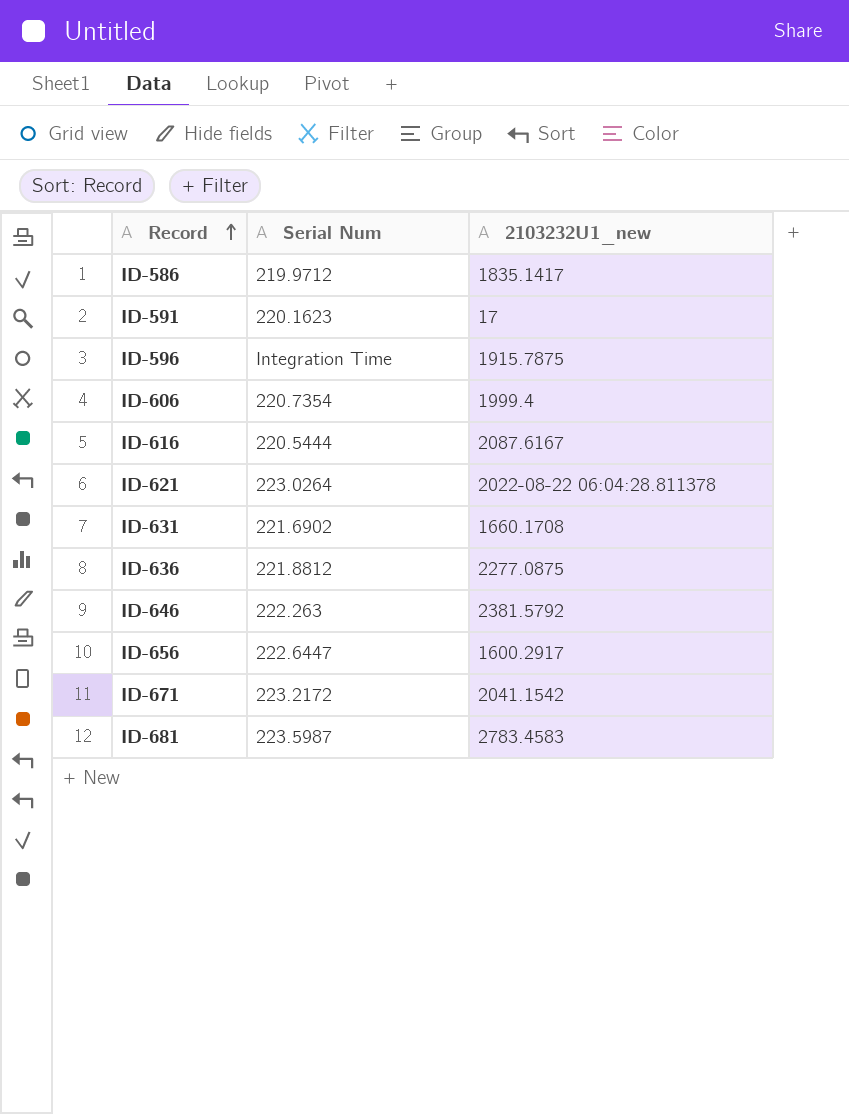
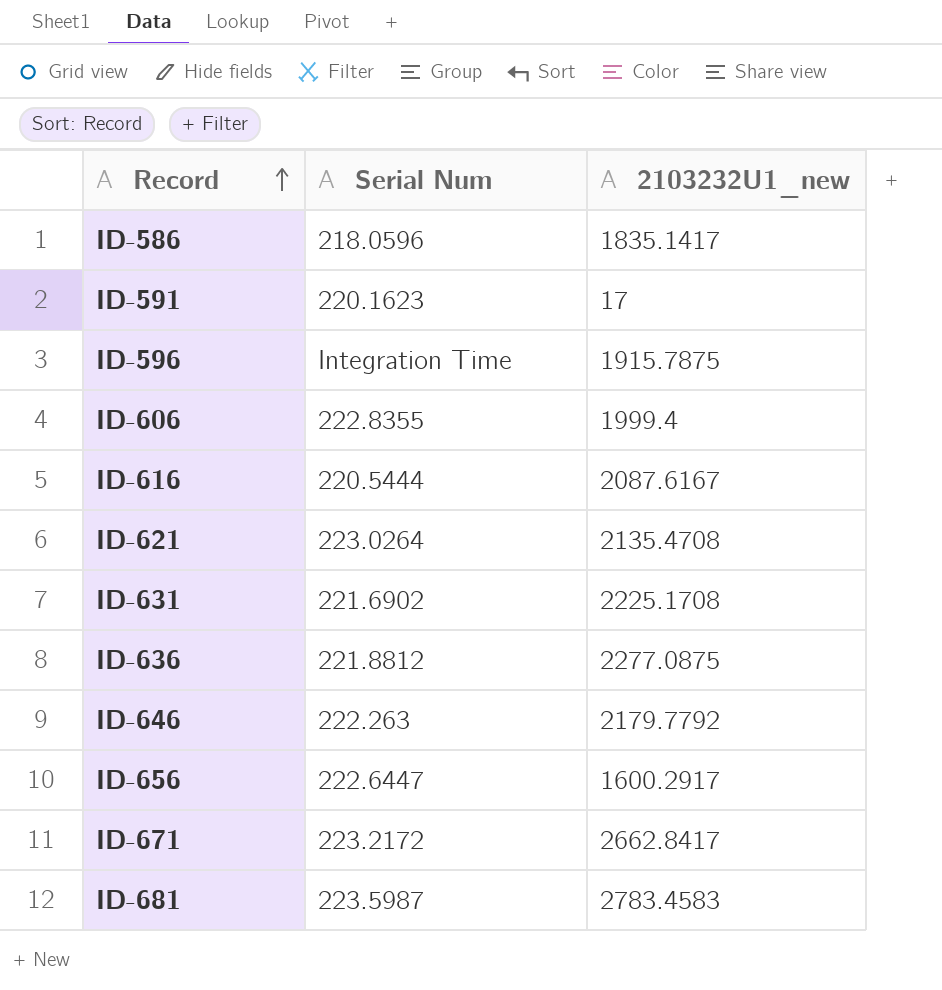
ID-586 | Serial Num: 219.9712 -> 218.0596
ID-606 | Serial Num: 220.7354 -> 222.8355
ID-621 | 2103232U1_new: 2022-08-22 06:04:28.811378 -> 2135.4708
ID-631 | 2103232U1_new: 1660.1708 -> 2225.1708
ID-646 | 2103232U1_new: 2381.5792 -> 2179.7792
ID-671 | 2103232U1_new: 2041.1542 -> 2662.8417

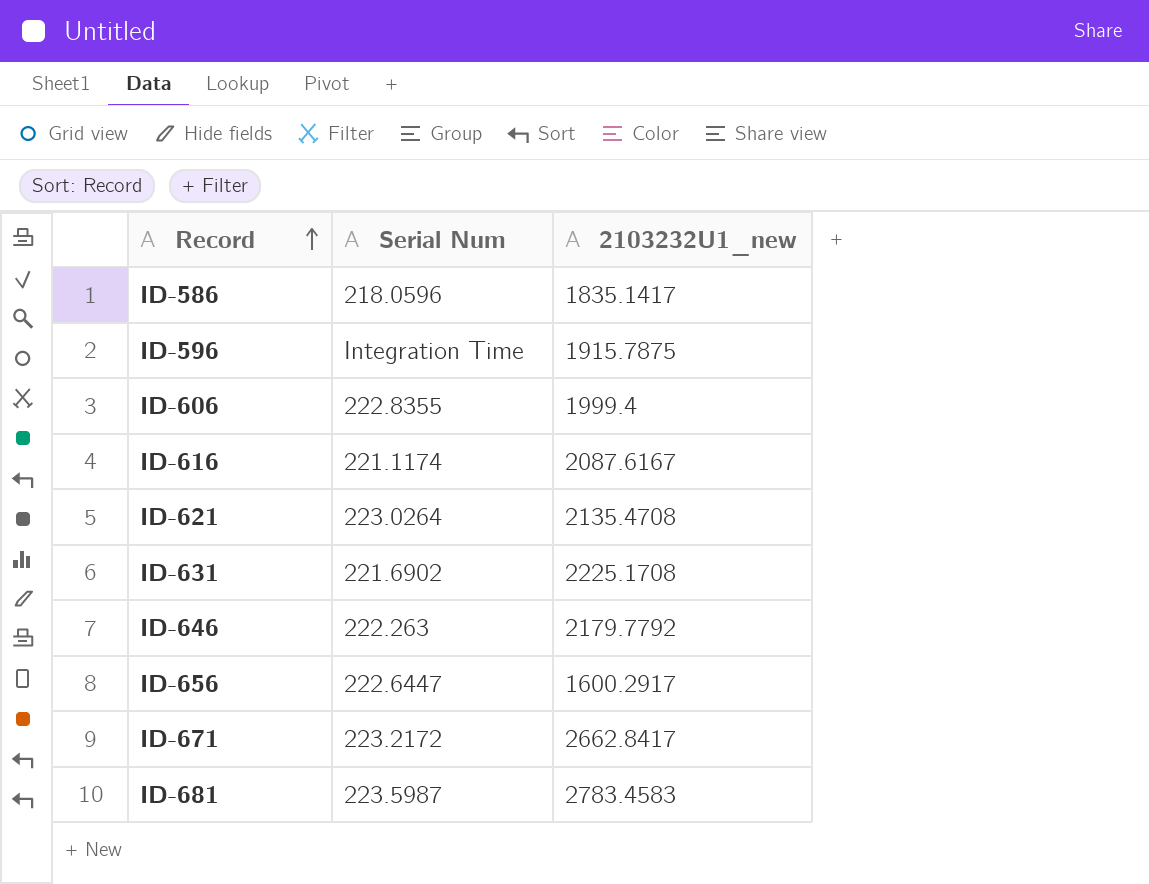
row ID-591: 220.1623 | 17 -> none
row ID-636: 221.8812 | 2277.0875 -> none
ID-616 | Serial Num: 220.5444 -> 221.1174

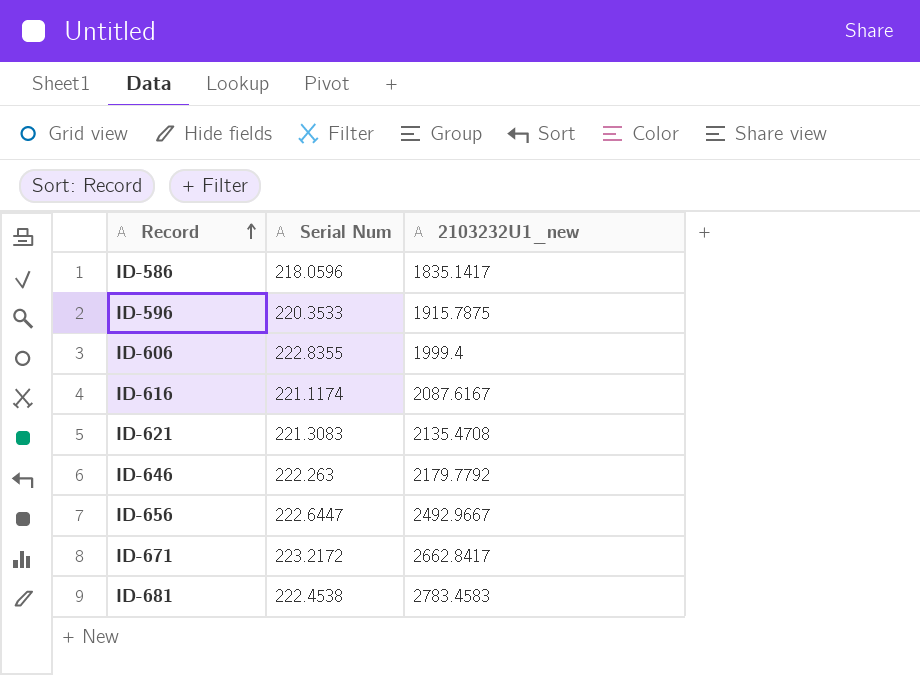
row ID-631: 221.6902 | 2225.1708 -> none
ID-596 | Serial Num: Integration Time -> 220.3533
ID-621 | Serial Num: 223.0264 -> 221.3083
ID-656 | 2103232U1_new: 1600.2917 -> 2492.9667
ID-681 | Serial Num: 223.5987 -> 222.4538

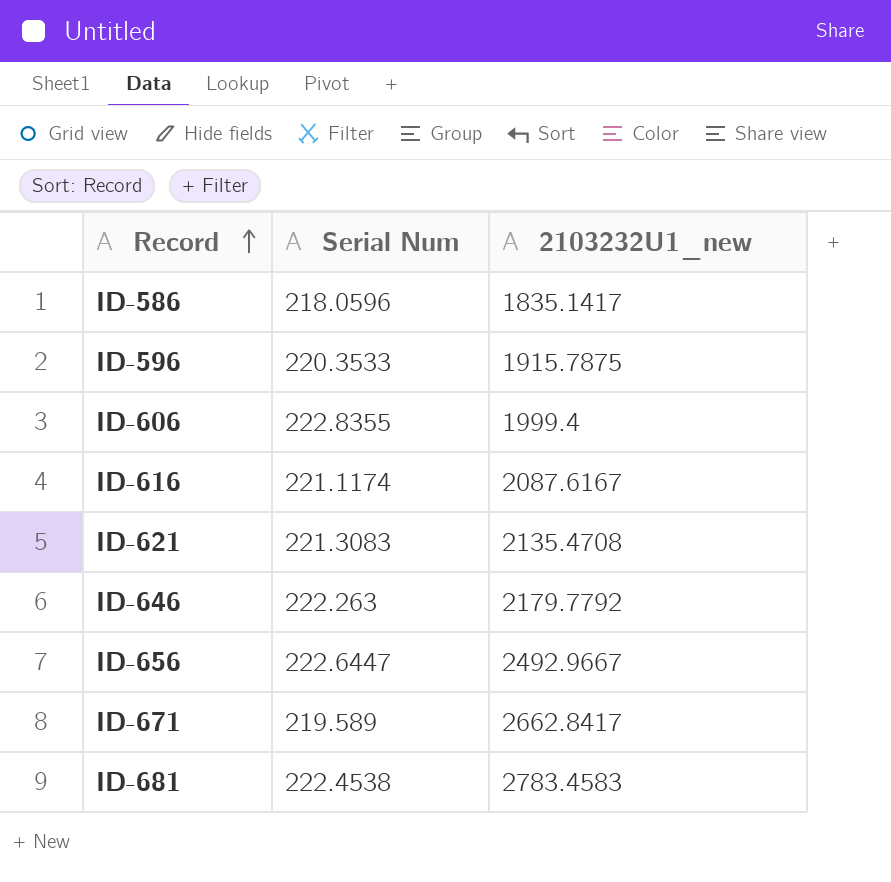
ID-671 | Serial Num: 223.2172 -> 219.589

